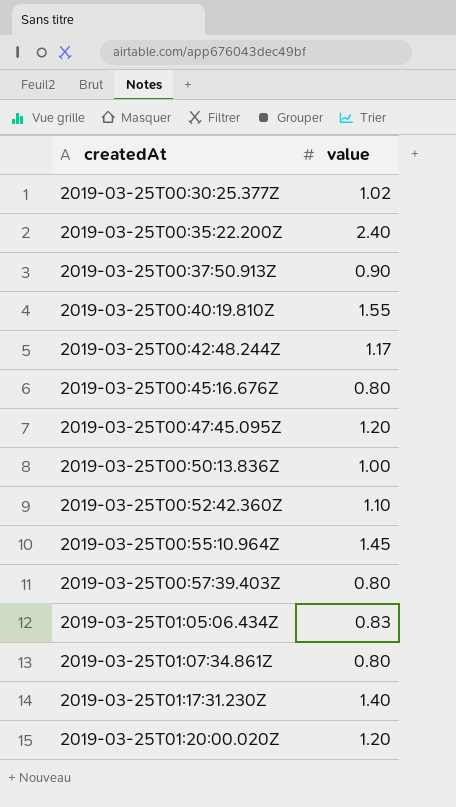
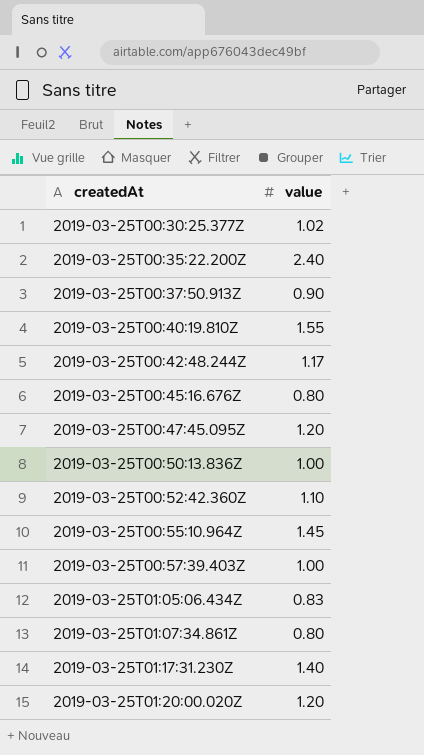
2019-03-25T00:57:39.403Z | value: 0.80 -> 1.00

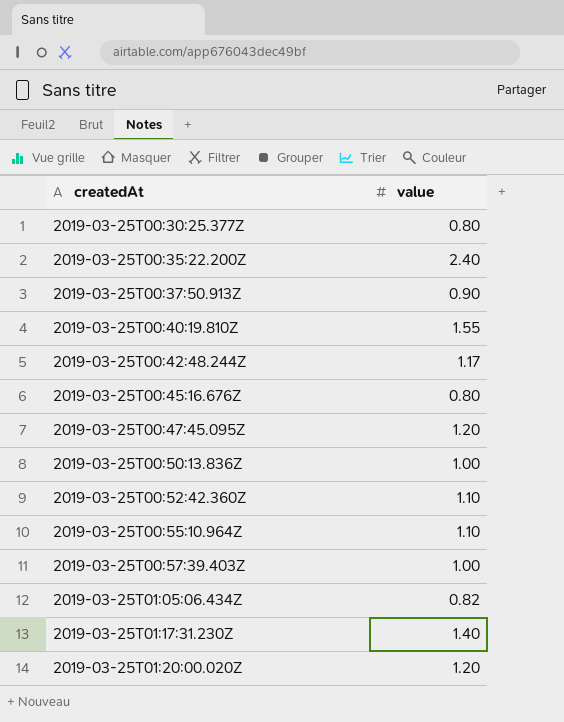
row 2019-03-25T01:07:34.861Z: 0.80 -> none
2019-03-25T00:30:25.377Z | value: 1.02 -> 0.80
2019-03-25T00:55:10.964Z | value: 1.45 -> 1.10
2019-03-25T01:05:06.434Z | value: 0.83 -> 0.82

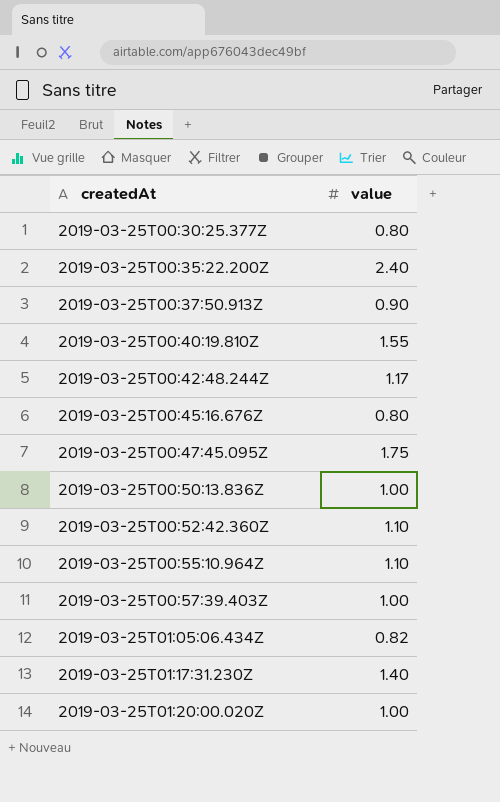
2019-03-25T00:47:45.095Z | value: 1.20 -> 1.75
2019-03-25T01:20:00.020Z | value: 1.20 -> 1.00

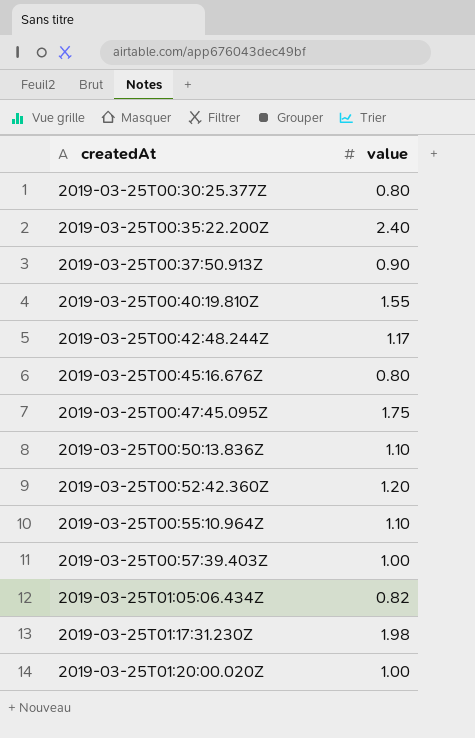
2019-03-25T00:50:13.836Z | value: 1.00 -> 1.10
2019-03-25T00:52:42.360Z | value: 1.10 -> 1.20
2019-03-25T01:17:31.230Z | value: 1.40 -> 1.98

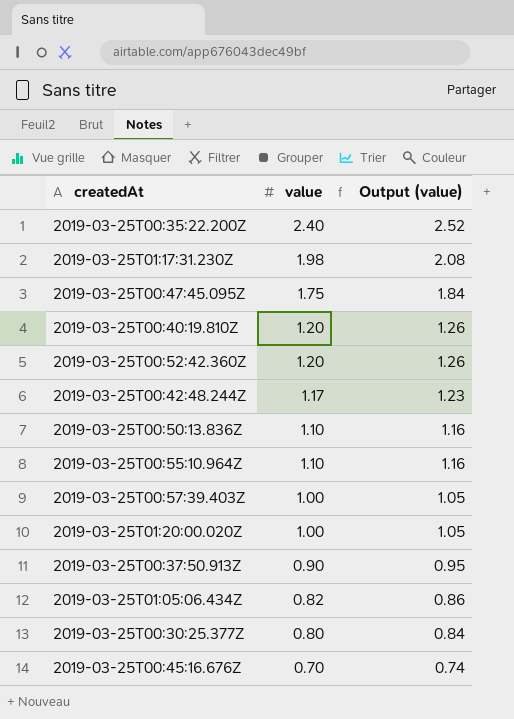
row order: createdAt ascending -> value descending
column Output (value) | formula: none -> [value] * 1.05
2019-03-25T00:40:19.810Z | value: 1.55 -> 1.20
2019-03-25T00:45:16.676Z | value: 0.80 -> 0.70

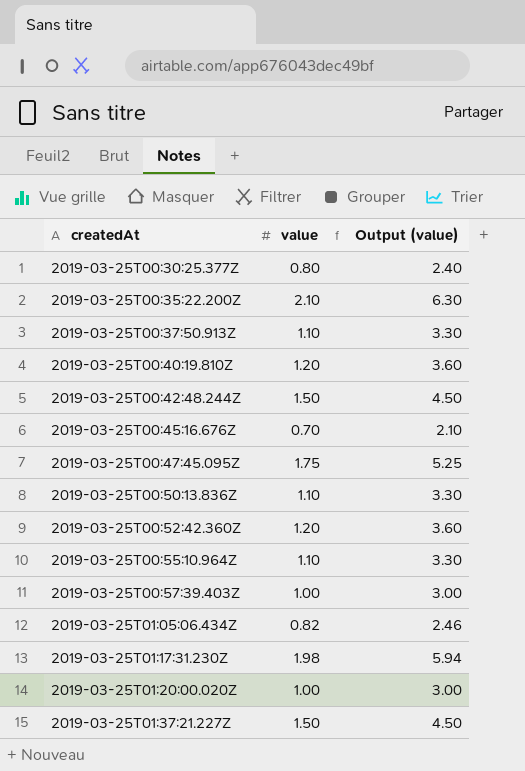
row order: value descending -> createdAt ascending
column Output (value) | formula: [value] * 1.05 -> [value] * 3
2019-03-25T00:35:22.200Z | value: 2.40 -> 2.10
2019-03-25T00:37:50.913Z | value: 0.90 -> 1.10
2019-03-25T00:42:48.244Z | value: 1.17 -> 1.50
row 2019-03-25T01:37:21.227Z: none -> 1.50 | 4.50

